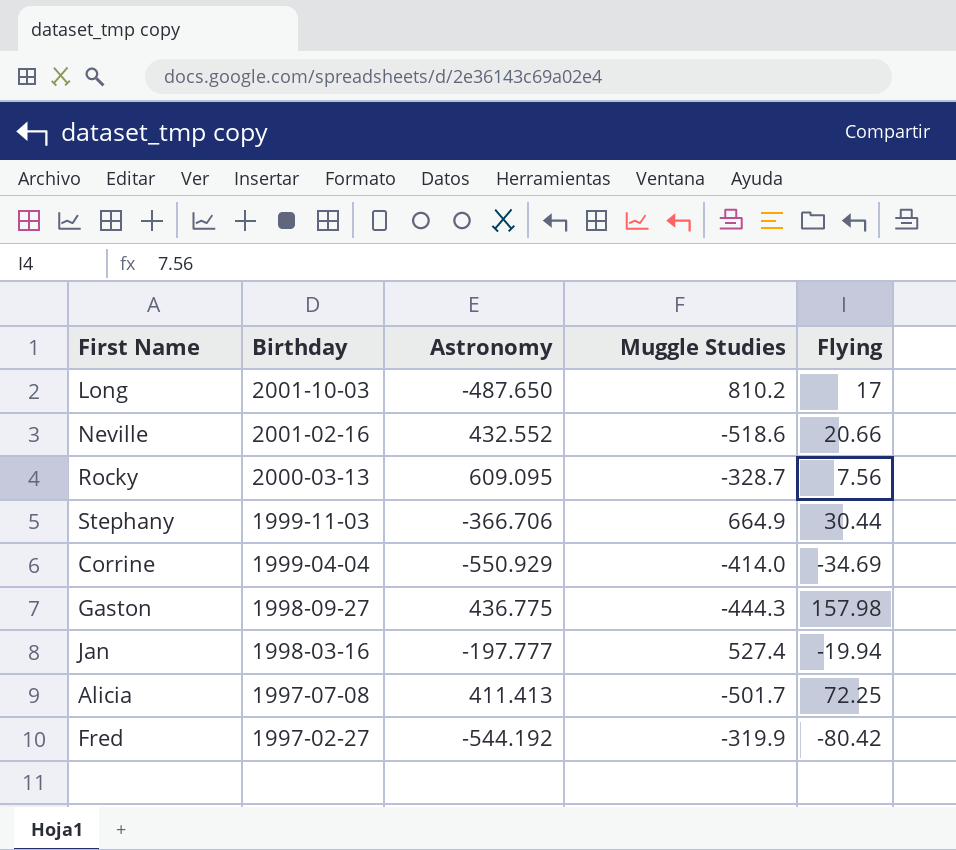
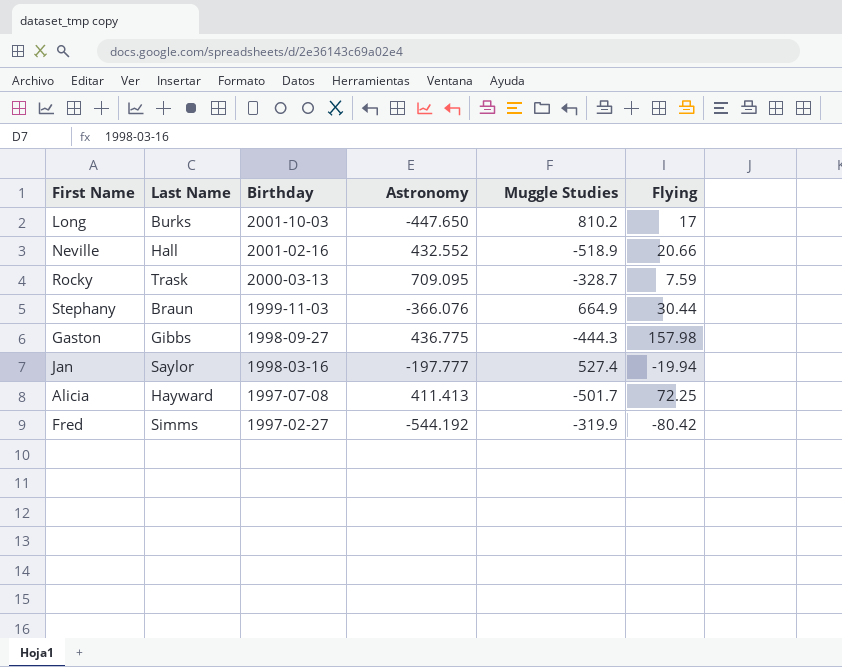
column Last Name | position: none -> 2
row Corrine: 1999-04-04 | -550.929 | -414.0 | -34.69 -> none
Long | Astronomy: -487.650 -> -447.650
Neville | Muggle Studies: -518.6 -> -518.9
Rocky | Astronomy: 609.095 -> 709.095
Rocky | Flying: 7.56 -> 7.59
Stephany | Astronomy: -366.706 -> -366.076

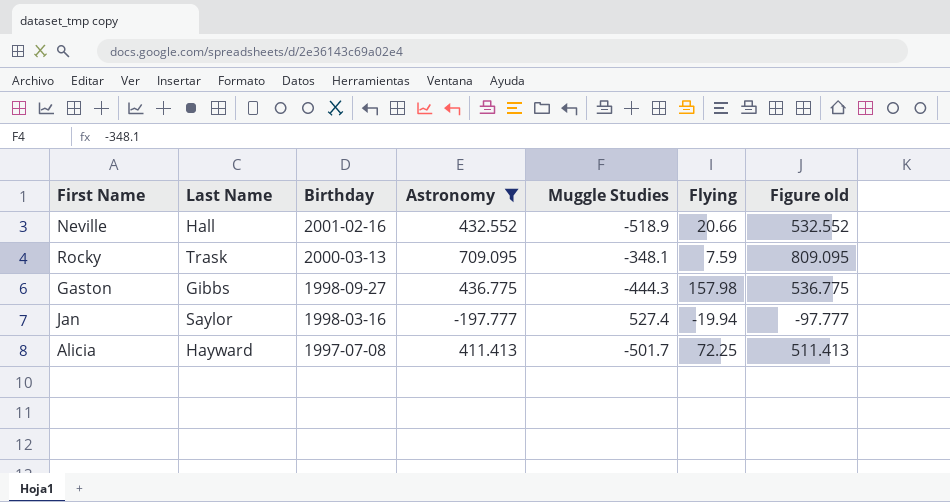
filter: none -> Astronomy >= -197.777
column Figure old | formula: none -> [Astronomy] + 100
Rocky | Muggle Studies: -328.7 -> -348.1

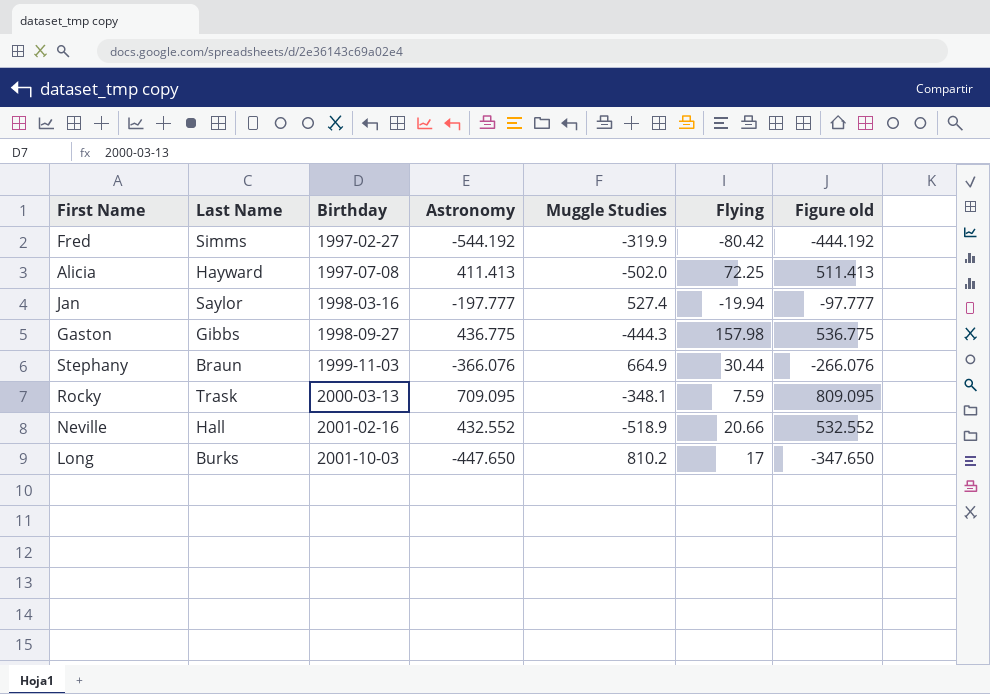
filter: Astronomy >= -197.777 -> none
row order: Birthday descending -> Birthday ascending
Alicia | Muggle Studies: -501.7 -> -502.0

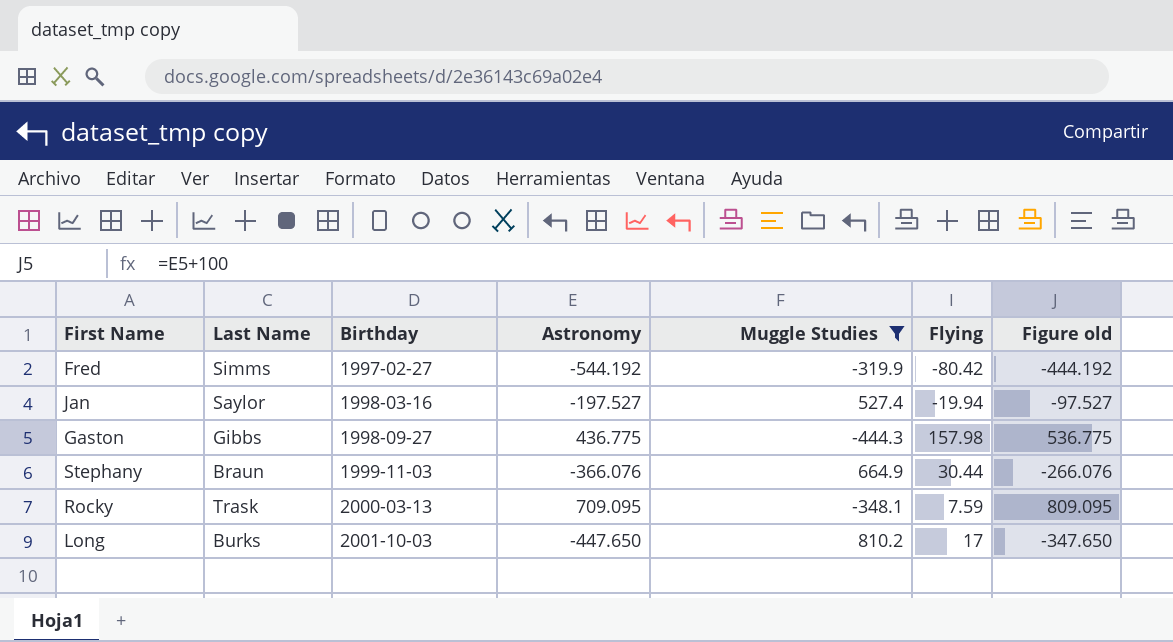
filter: none -> Muggle Studies >= -444.3
Jan | Astronomy: -197.777 -> -197.527
Jan | Figure old: -97.777 -> -97.527

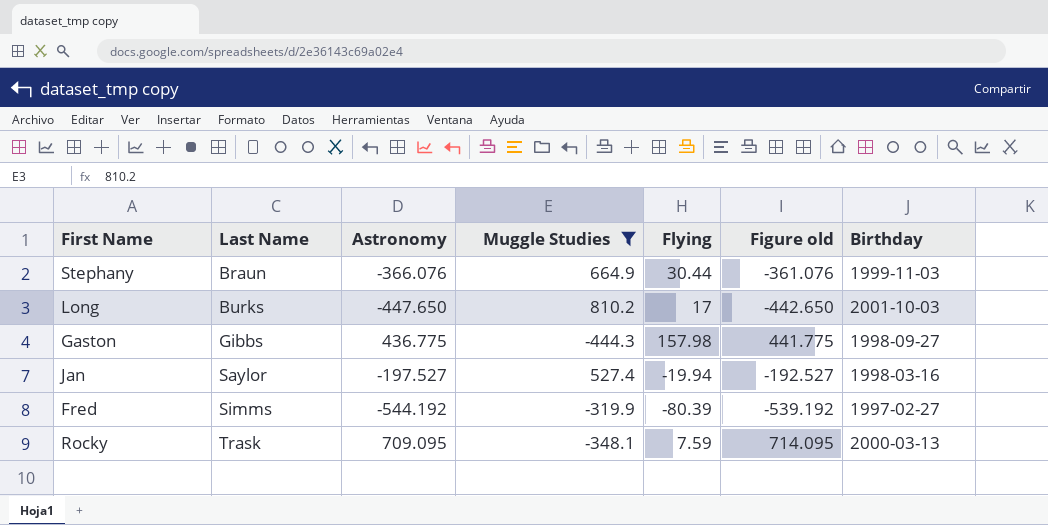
row order: Birthday ascending -> Last Name ascending
column Figure old | formula: [Astronomy] + 100 -> [Astronomy] + 5
column Birthday | position: 3 -> 7
Fred | Flying: -80.42 -> -80.39

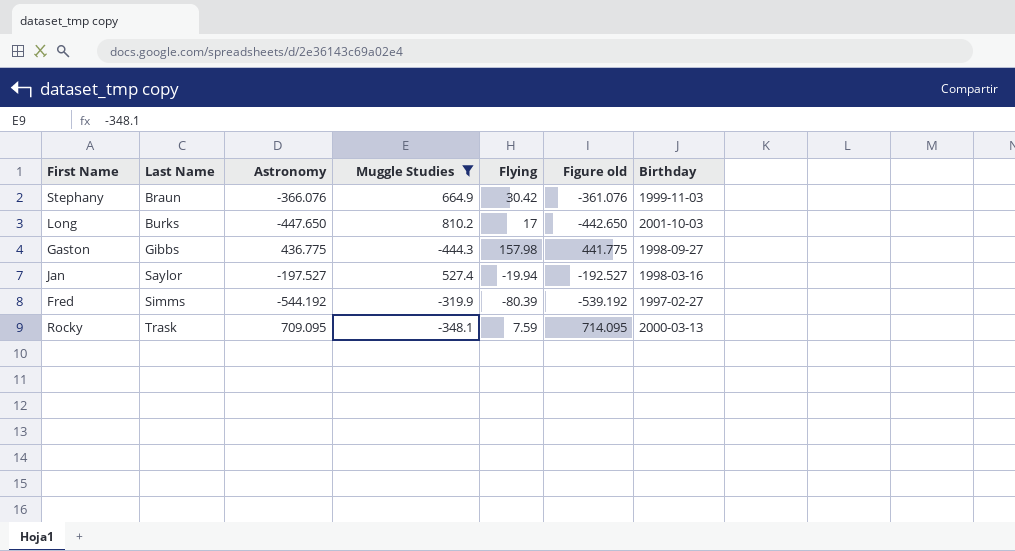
Stephany | Flying: 30.44 -> 30.42

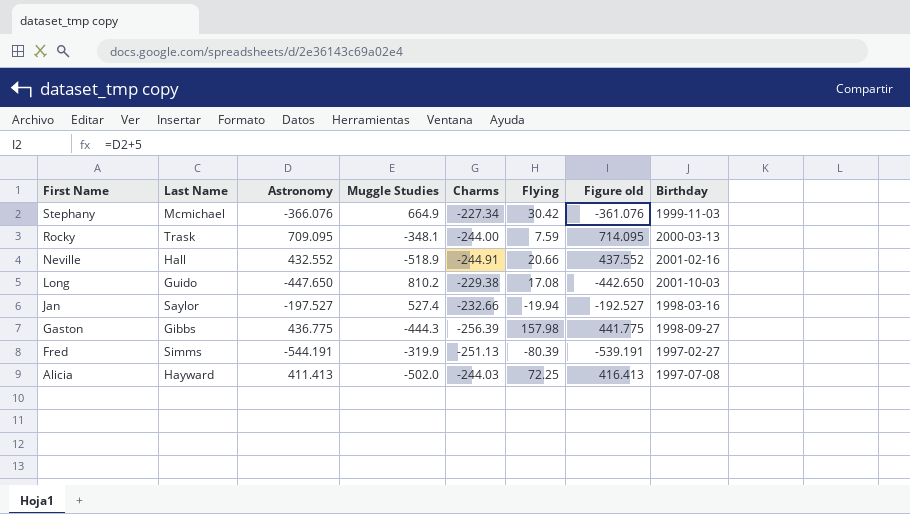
filter: Muggle Studies >= -444.3 -> none
row order: Last Name ascending -> First Name descending
column Charms | position: none -> 5
Stephany | Last Name: Braun -> Mcmichael
Long | Last Name: Burks -> Guido
Long | Flying: 17 -> 17.08
Fred | Astronomy: -544.192 -> -544.191
Fred | Figure old: -539.192 -> -539.191

